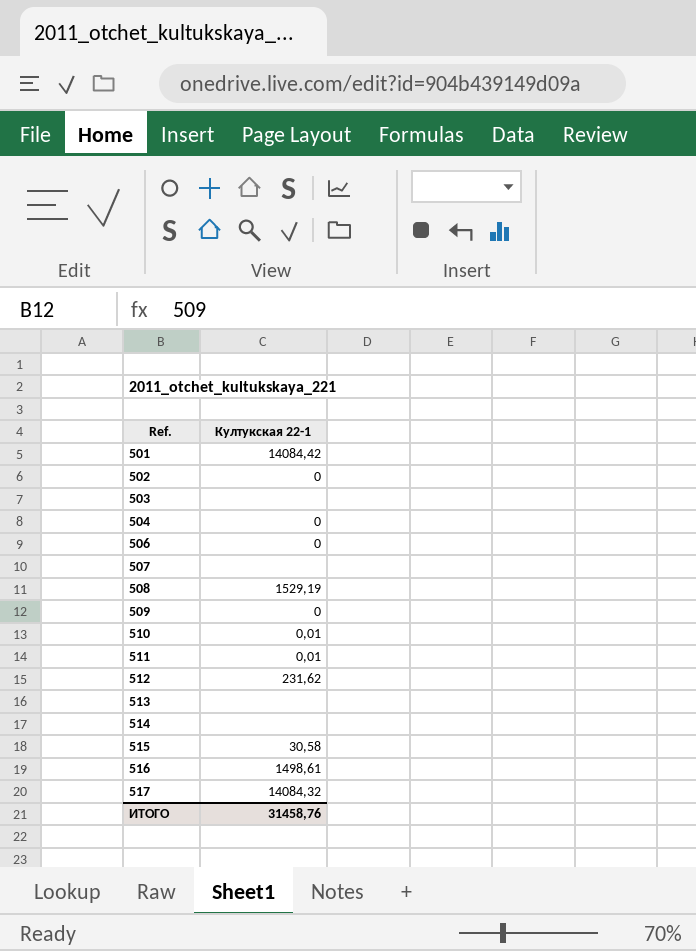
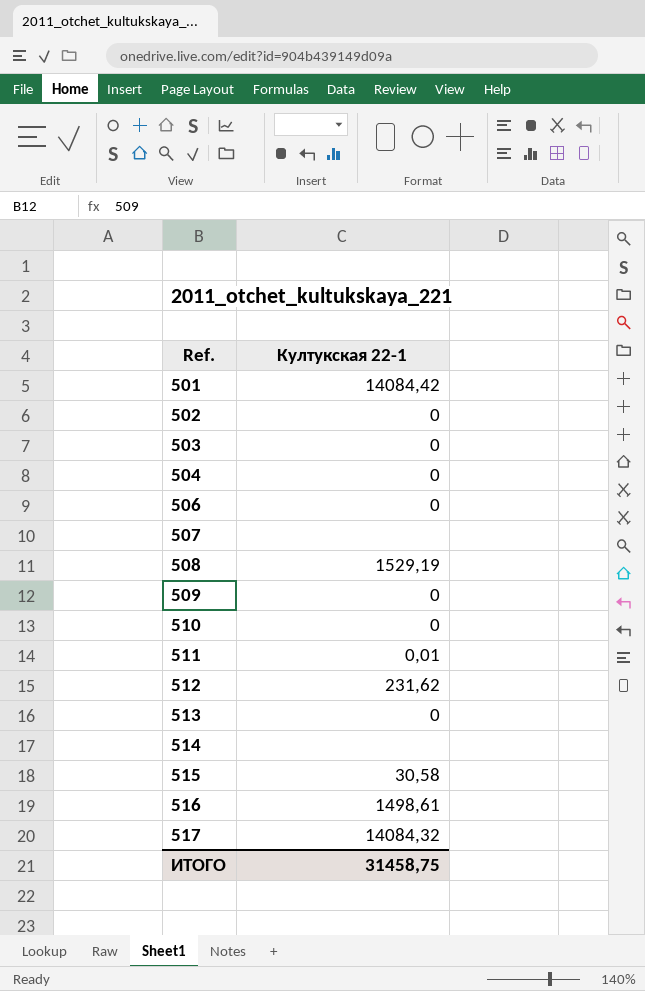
503 | Култукская 22-1: none -> 0
510 | Култукская 22-1: 0,01 -> 0
513 | Култукская 22-1: none -> 0
ИТОГО | Култукская 22-1: 31458,76 -> 31458,75

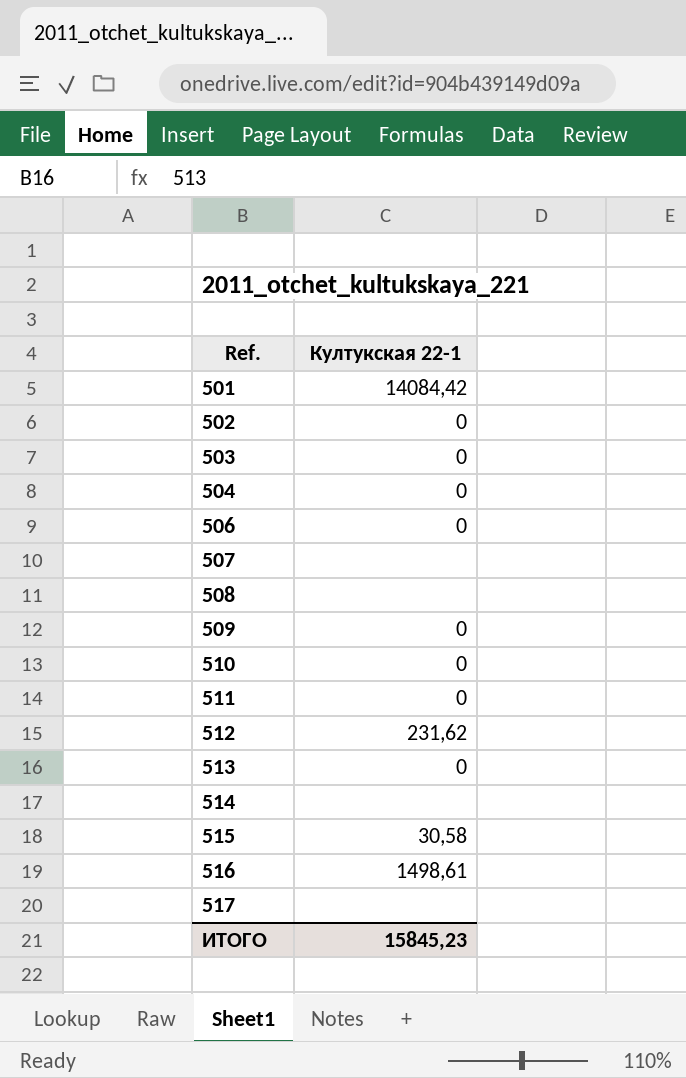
508 | Култукская 22-1: 1529,19 -> none
511 | Култукская 22-1: 0,01 -> 0
517 | Култукская 22-1: 14084,32 -> none
ИТОГО | Култукская 22-1: 31458,75 -> 15845,23

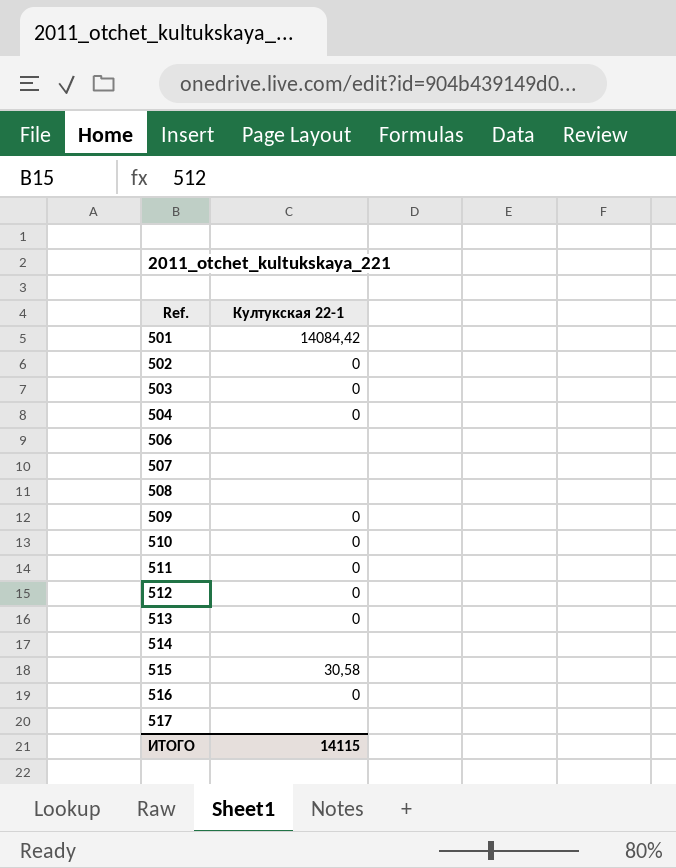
506 | Култукская 22-1: 0 -> none
512 | Култукская 22-1: 231,62 -> 0
516 | Култукская 22-1: 1498,61 -> 0
ИТОГО | Култукская 22-1: 15845,23 -> 14115

